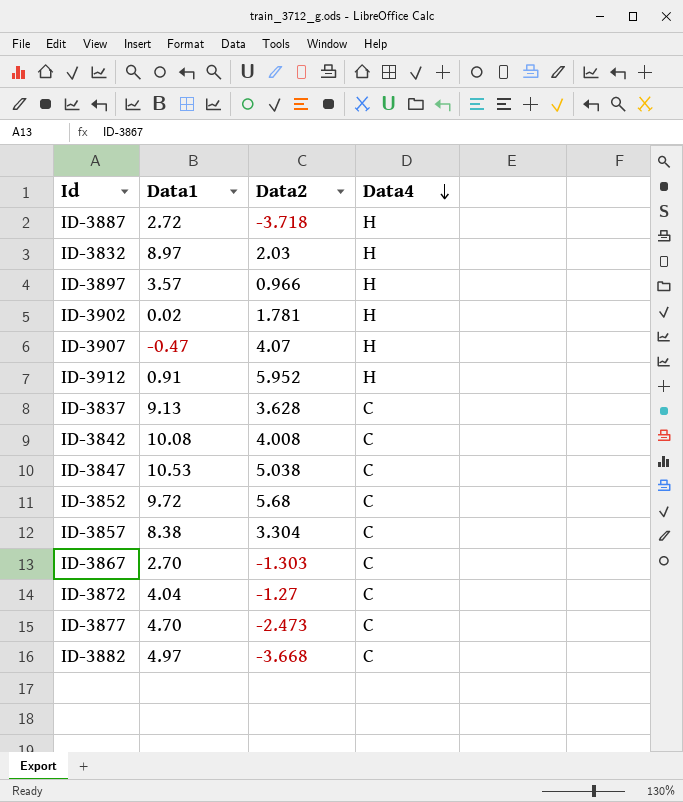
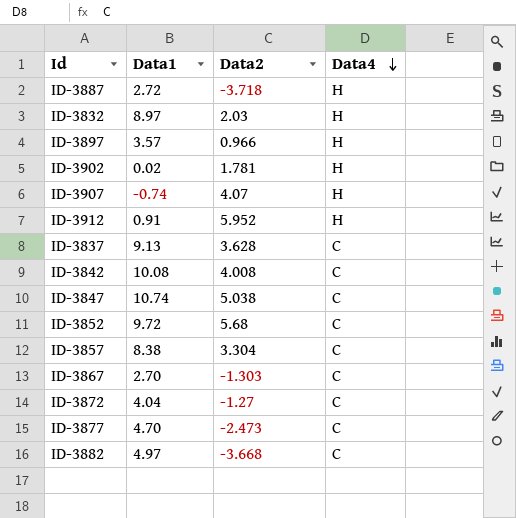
ID-3907 | Data1: -0.47 -> -0.74
ID-3847 | Data1: 10.53 -> 10.74

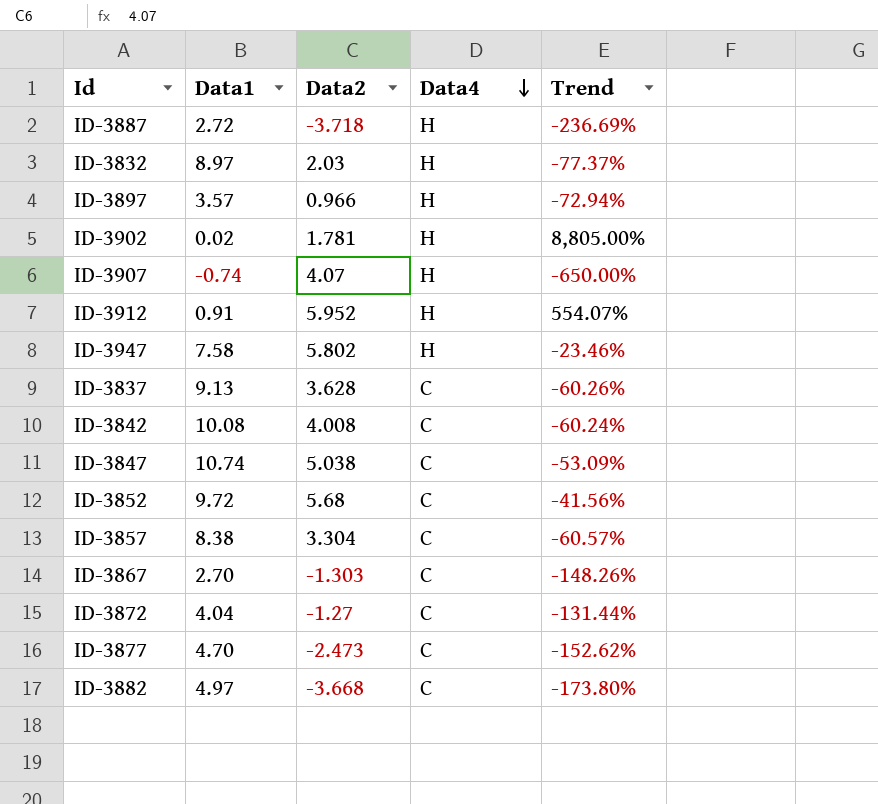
column Trend | formula: none -> ([Data2] - [Data1]) / [Data1]
row ID-3947: none -> 7.58 | 5.802 | H | -23.46%

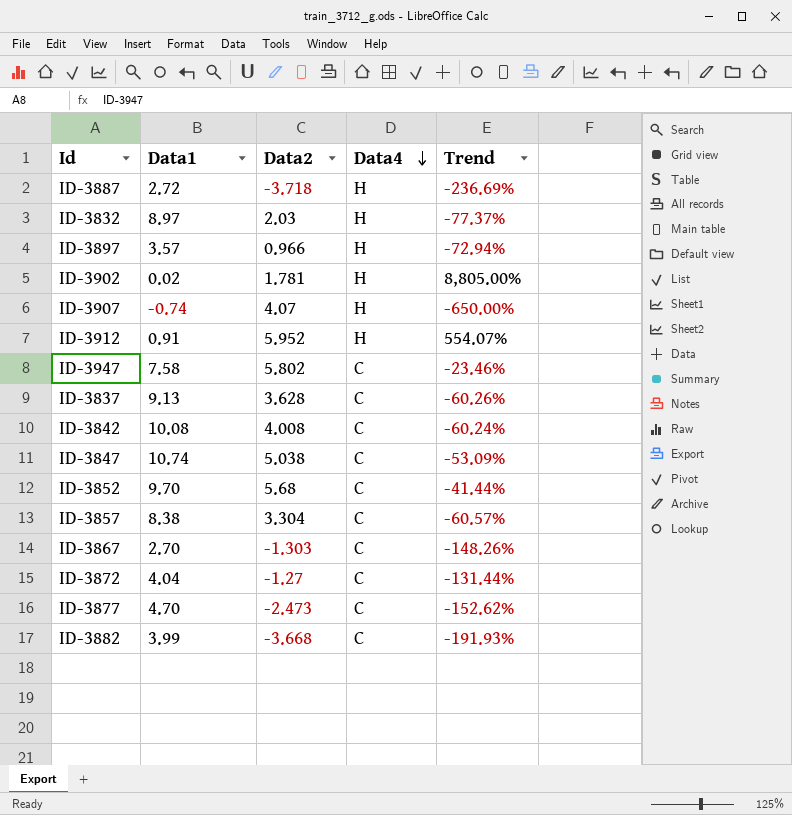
ID-3947 | Data4: H -> C
ID-3852 | Data1: 9.72 -> 9.70
ID-3852 | Trend: -41.56% -> -41.44%
ID-3882 | Data1: 4.97 -> 3.99
ID-3882 | Trend: -173.80% -> -191.93%

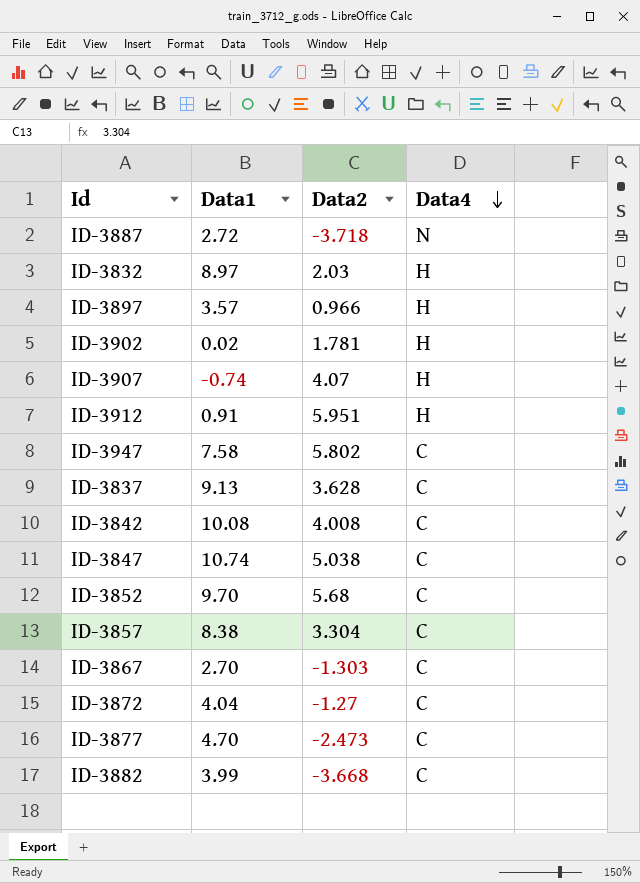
column Trend | formula: ([Data2] - [Data1]) / [Data1] -> none
ID-3887 | Data4: H -> N
ID-3912 | Data2: 5.952 -> 5.951

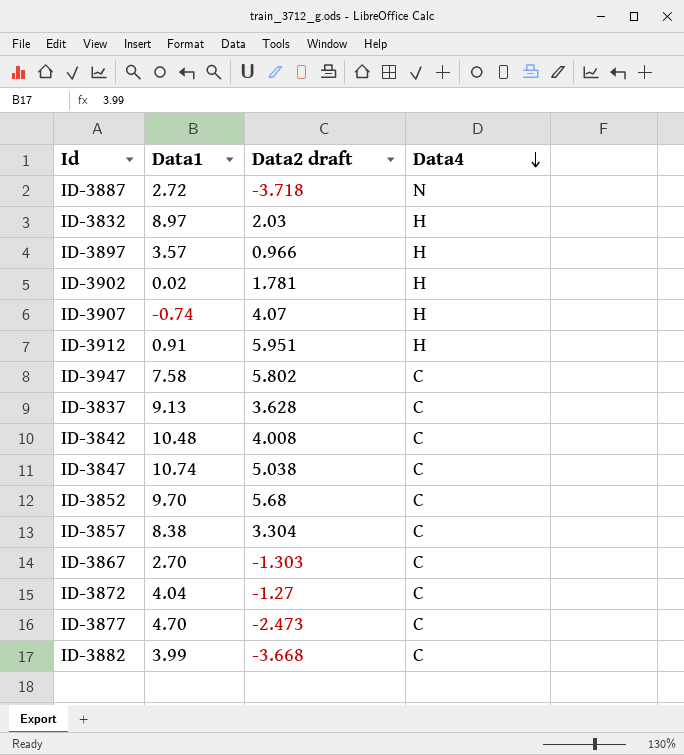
column name: Data2 -> Data2 draft
ID-3842 | Data1: 10.08 -> 10.48

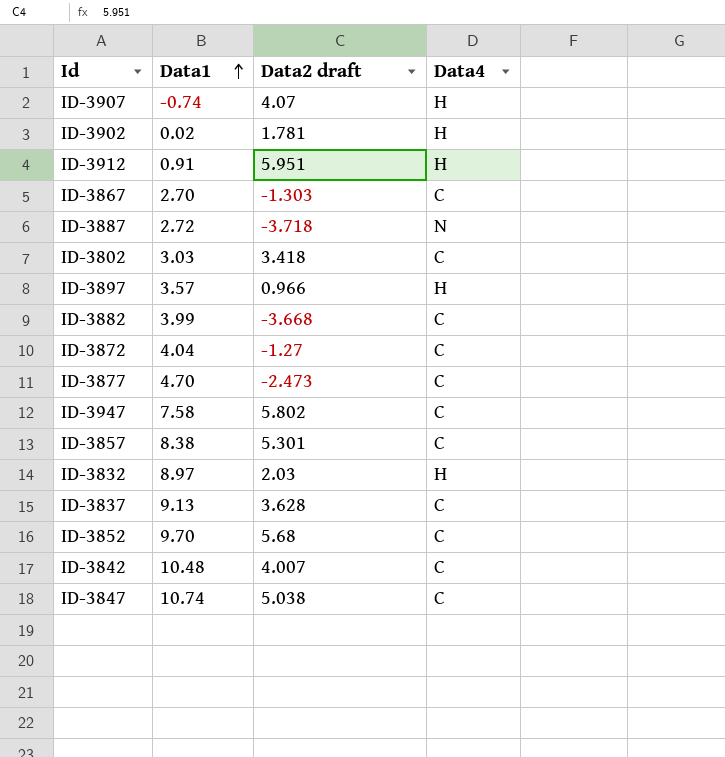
row order: Data4 descending -> Data1 ascending
row ID-3802: none -> 3.03 | 3.418 | C
ID-3857 | Data2 draft: 3.304 -> 5.301
ID-3842 | Data2 draft: 4.008 -> 4.007

